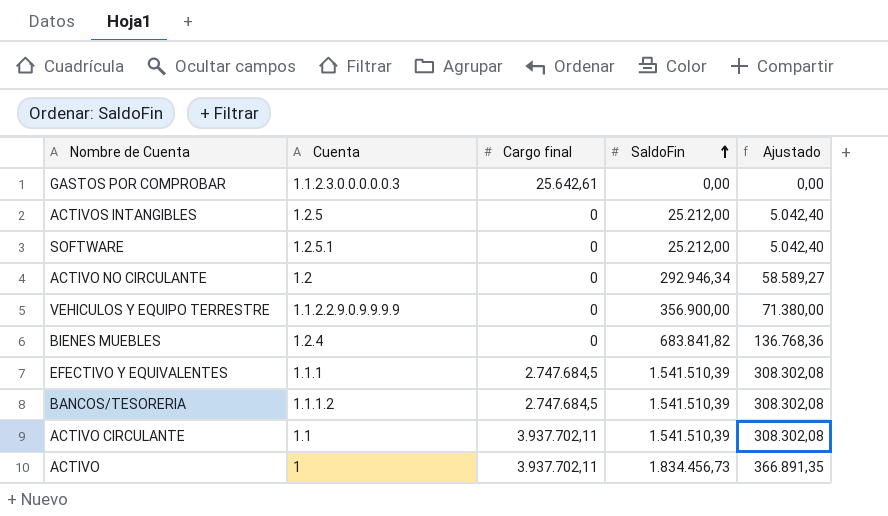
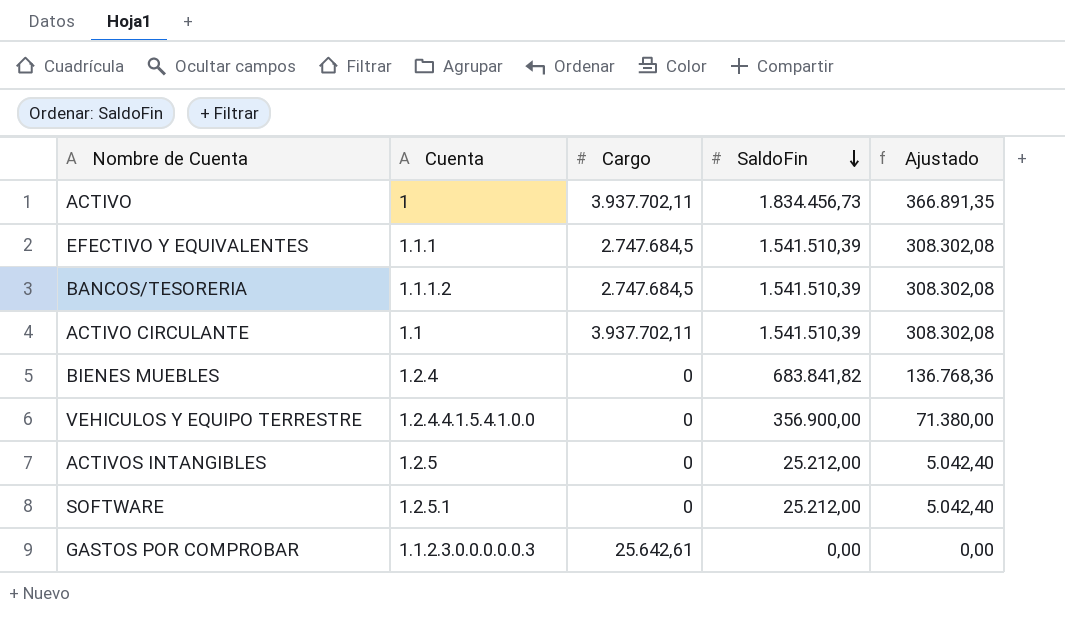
row order: SaldoFin ascending -> SaldoFin descending
column name: Cargo final -> Cargo
row ACTIVO NO CIRCULANTE: 1.2 | 0 | 292.946,34 | 58.589,27 -> none
VEHICULOS Y EQUIPO TERRESTRE | Cuenta: 1.1.2.2.9.0.9.9.9.9 -> 1.2.4.4.1.5.4.1.0.0

